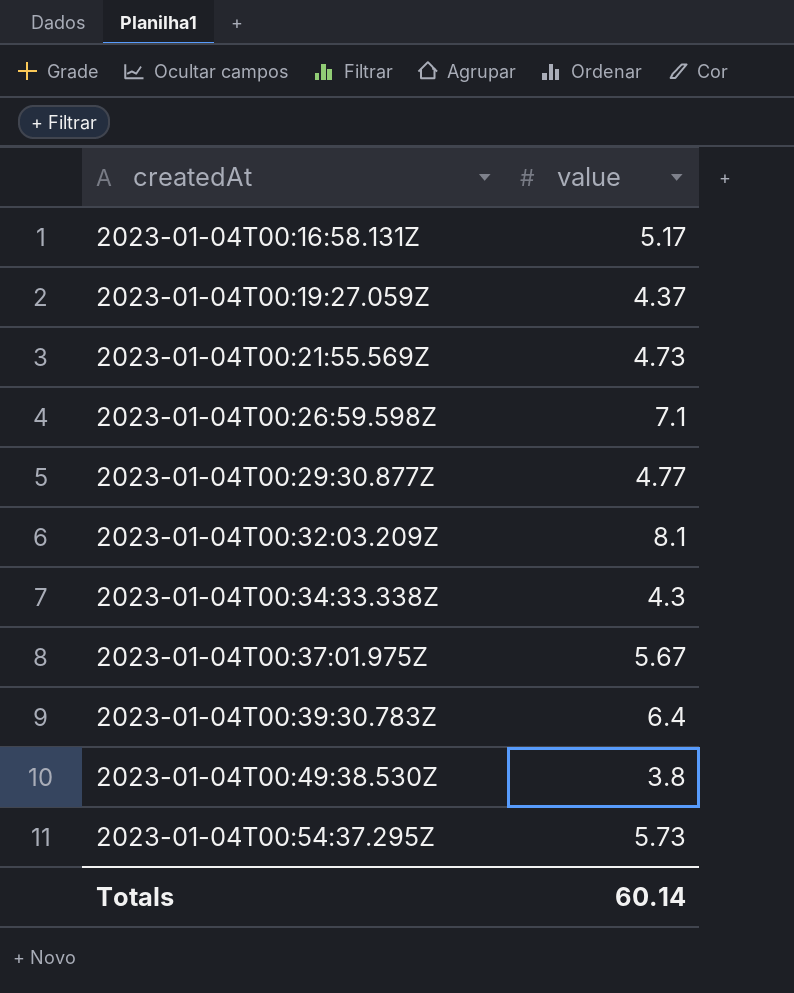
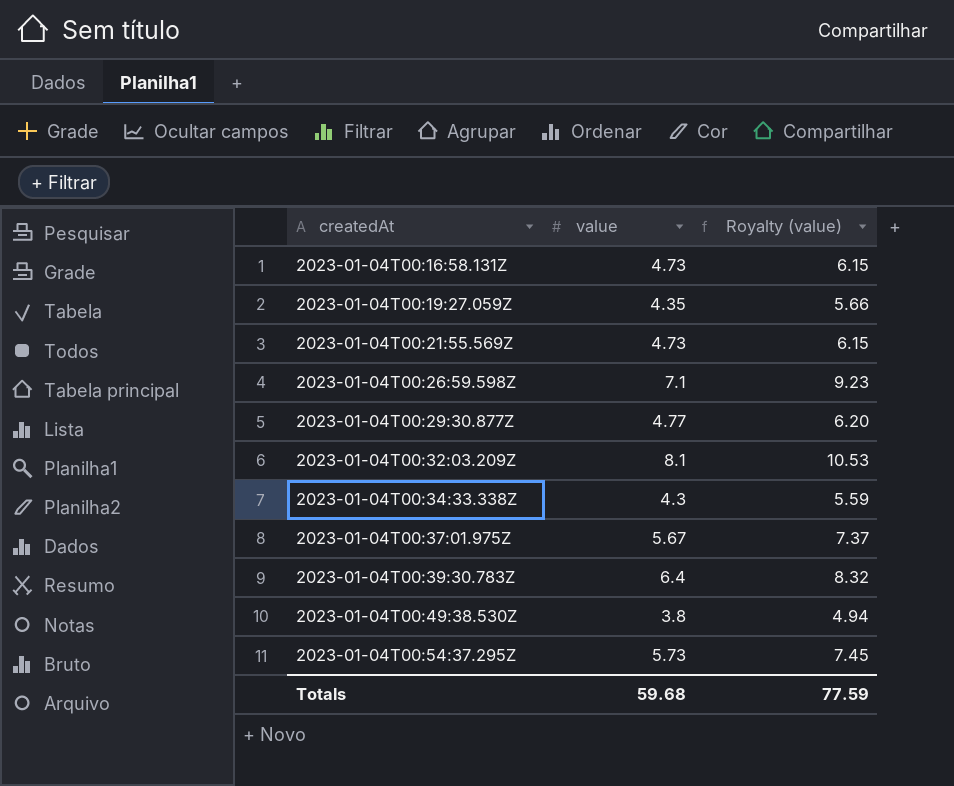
column Royalty (value) | formula: none -> [value] * 1.3
2023-01-04T00:16:58.131Z | value: 5.17 -> 4.73
2023-01-04T00:19:27.059Z | value: 4.37 -> 4.35
Totals | value: 60.14 -> 59.68

